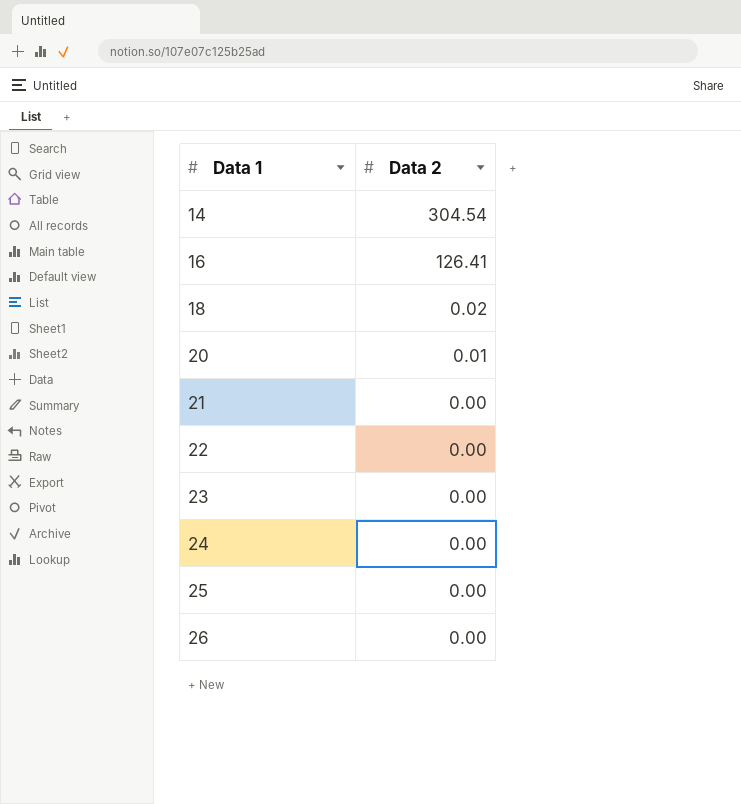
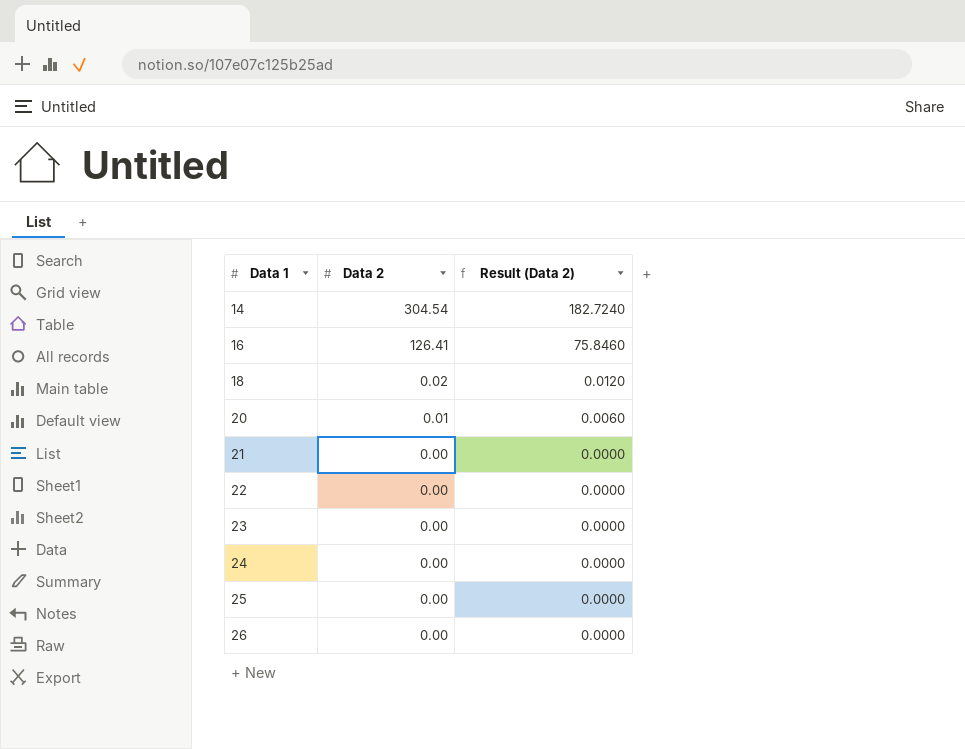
column Result (Data 2) | formula: none -> [Data 2] * 0.6

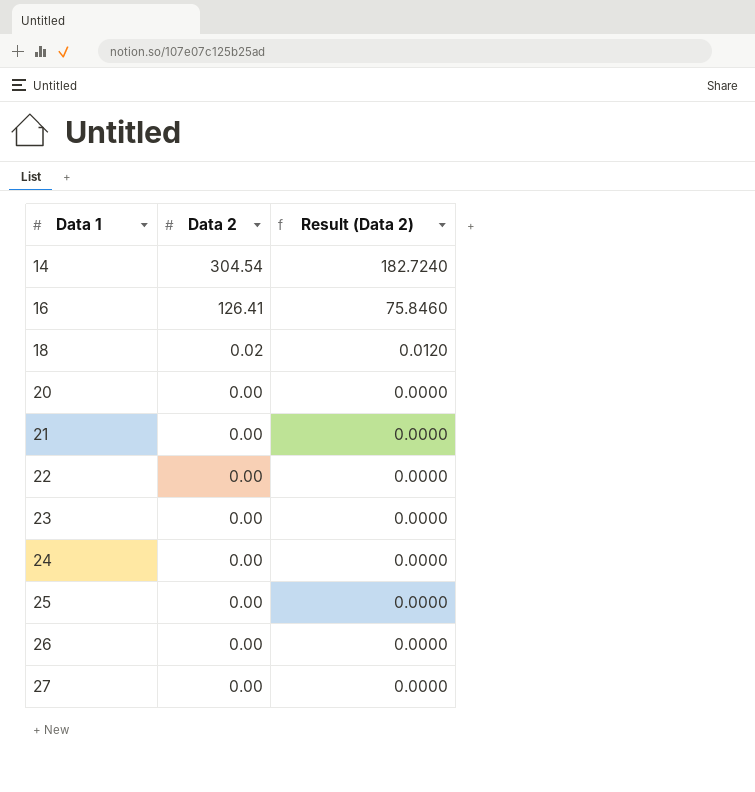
20 | Data 2: 0.01 -> 0.00
20 | Result (Data 2): 0.0060 -> 0.0000
row 27: none -> 0.00 | 0.0000

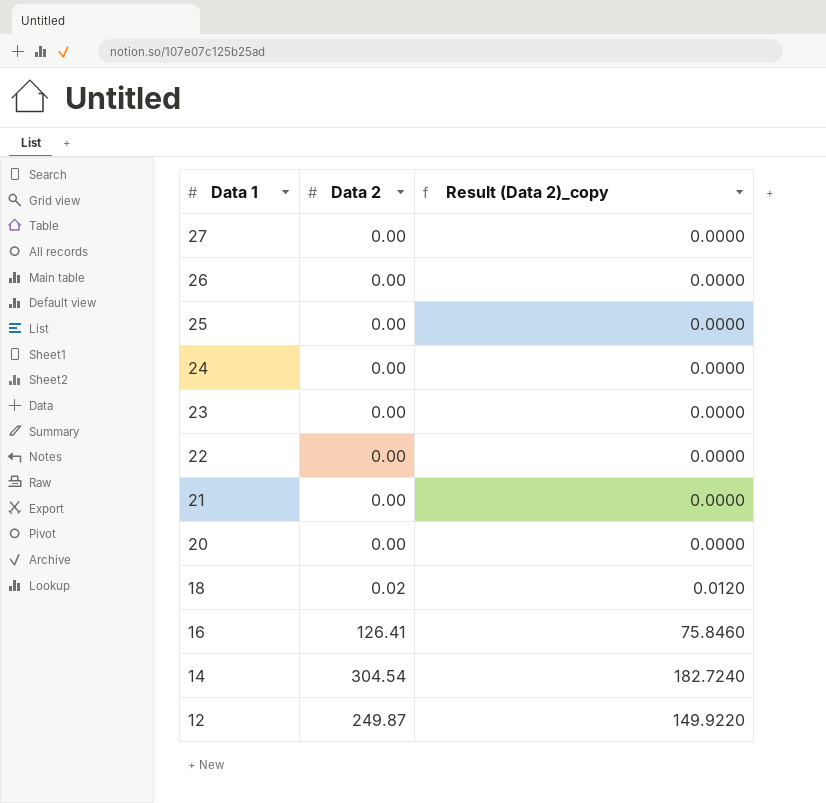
row order: Data 1 ascending -> Data 1 descending
column name: Result (Data 2) -> Result (Data 2)_copy
row 12: none -> 249.87 | 149.9220

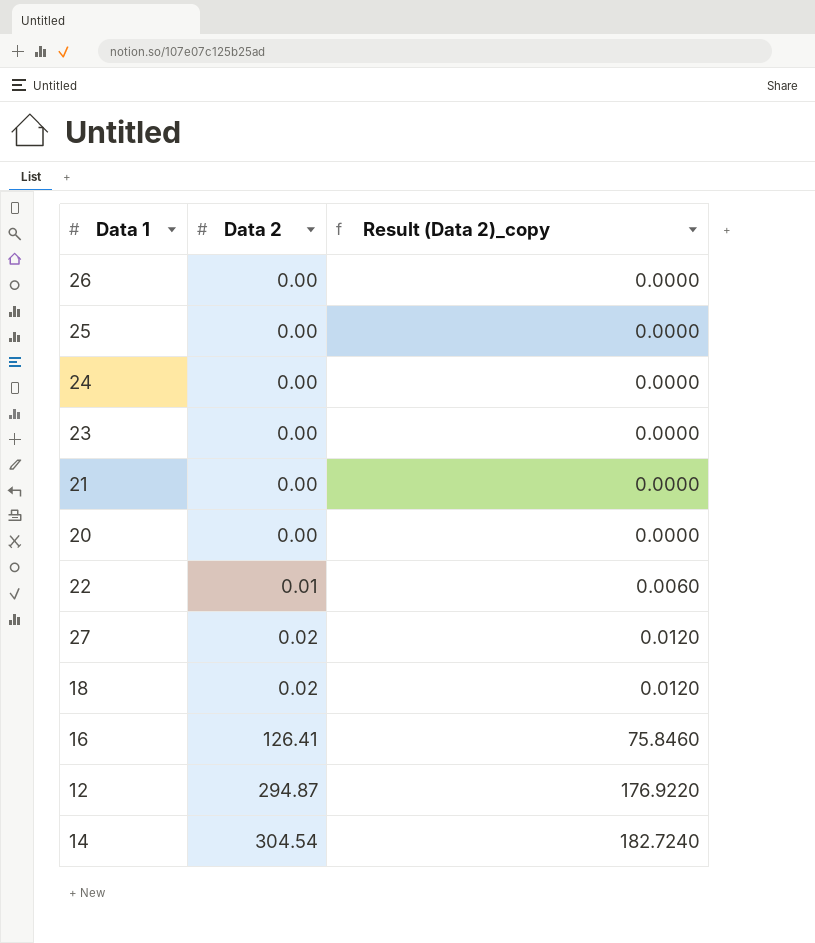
row order: Data 1 descending -> Data 2 ascending
22 | Data 2: 0.00 -> 0.01
22 | Result (Data 2)_copy: 0.0000 -> 0.0060
27 | Data 2: 0.00 -> 0.02
27 | Result (Data 2)_copy: 0.0000 -> 0.0120
12 | Data 2: 249.87 -> 294.87
12 | Result (Data 2)_copy: 149.9220 -> 176.9220

